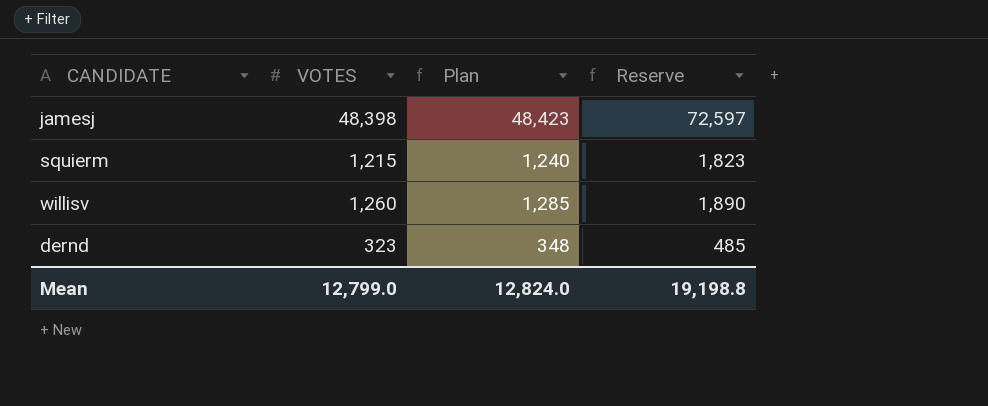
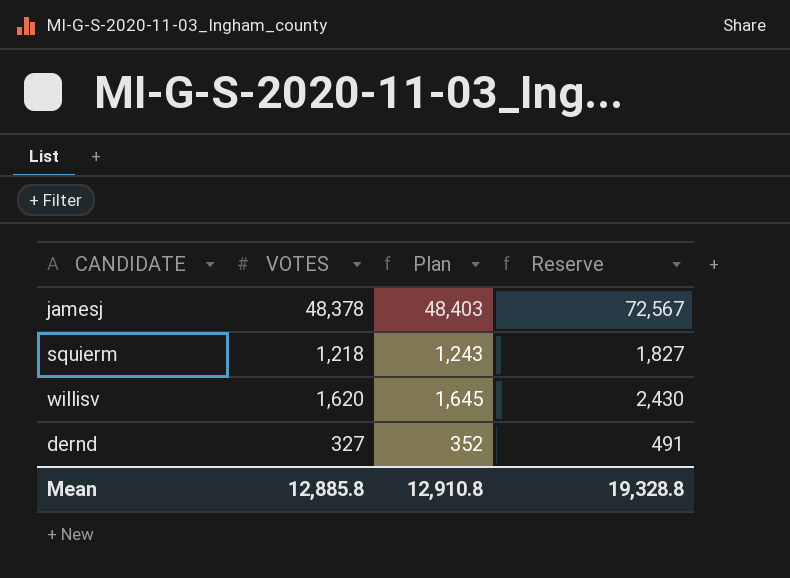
jamesj | VOTES: 48,398 -> 48,378
jamesj | Plan: 48,423 -> 48,403
jamesj | Reserve: 72,597 -> 72,567
squierm | VOTES: 1,215 -> 1,218
squierm | Plan: 1,240 -> 1,243
squierm | Reserve: 1,823 -> 1,827
willisv | VOTES: 1,260 -> 1,620
willisv | Plan: 1,285 -> 1,645
willisv | Reserve: 1,890 -> 2,430
dernd | VOTES: 323 -> 327
dernd | Plan: 348 -> 352
dernd | Reserve: 485 -> 491
Mean | VOTES: 12,799.0 -> 12,885.8
Mean | Plan: 12,824.0 -> 12,910.8
Mean | Reserve: 19,198.8 -> 19,328.8

